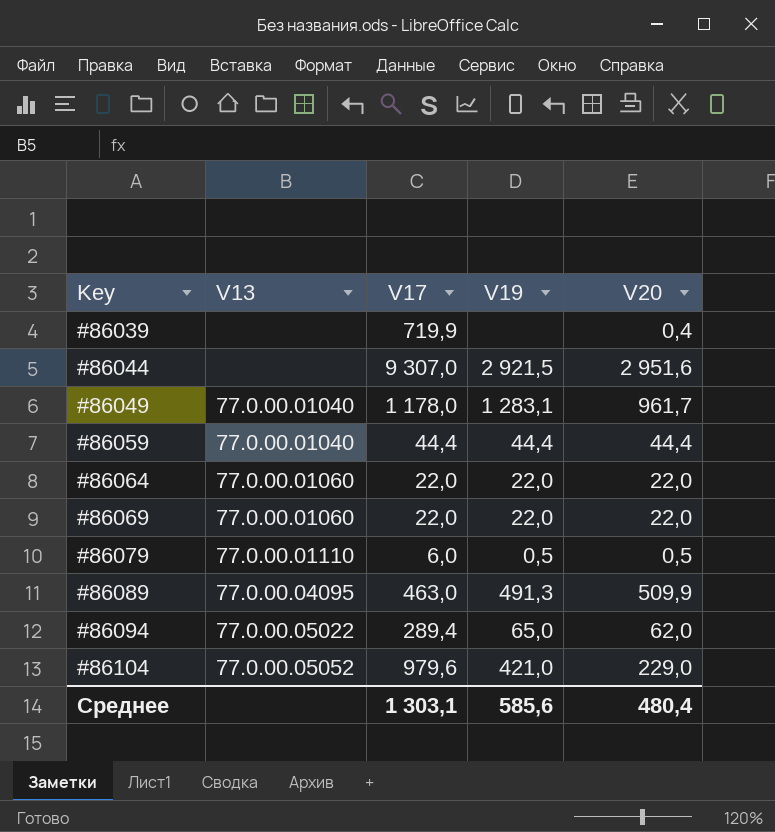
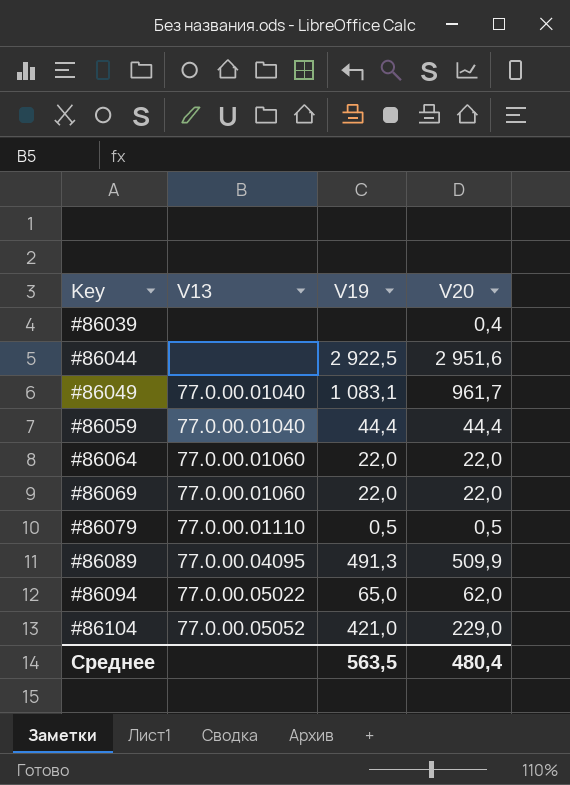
column V17 | position: 3 -> none
#86044 | V19: 2 921,5 -> 2 922,5
#86049 | V19: 1 283,1 -> 1 083,1
Среднее | V19: 585,6 -> 563,5

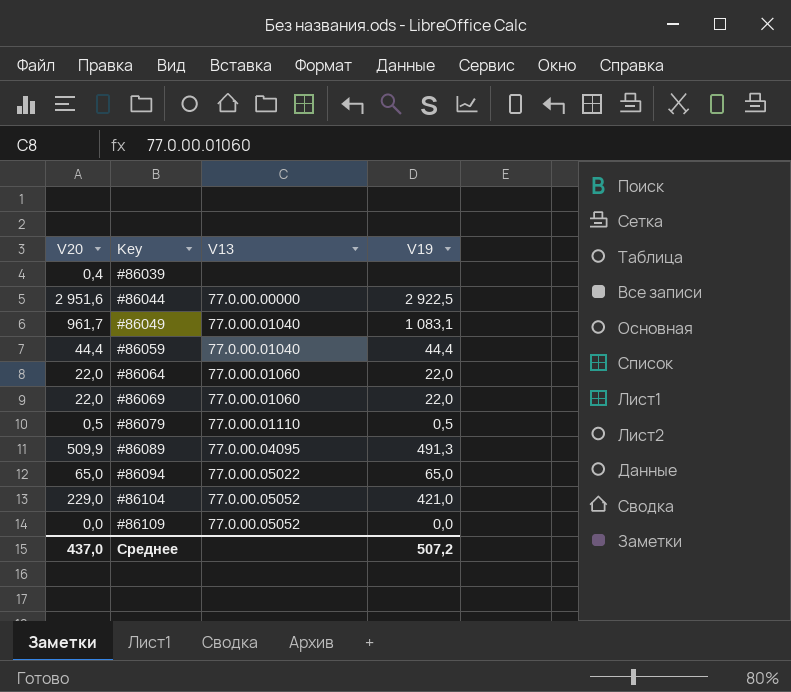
column V20 | position: 4 -> 1
#86044 | V13: none -> 77.0.00.00000
#86094 | V20: 62,0 -> 65,0
row #86109: none -> 0,0 | 77.0.00.05052 | 0,0
Среднее | V20: 480,4 -> 437,0
Среднее | V19: 563,5 -> 507,2

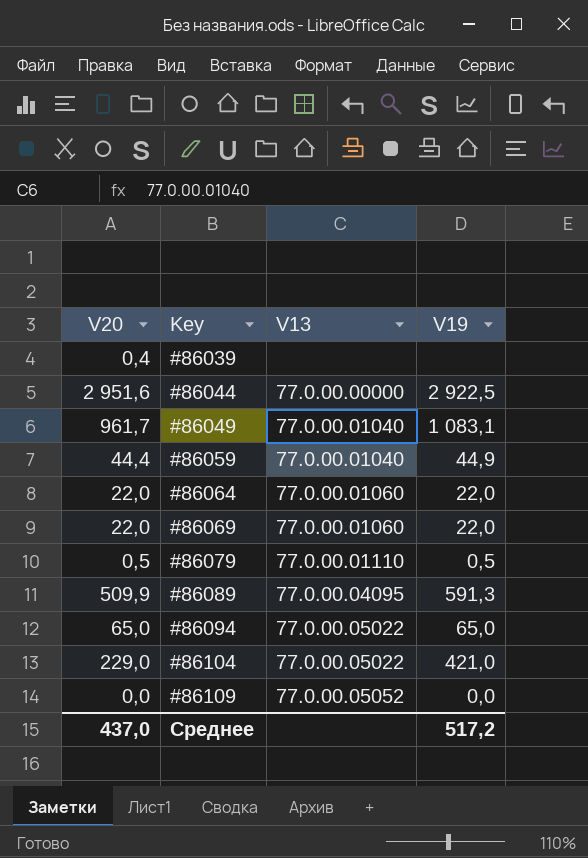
#86059 | V19: 44,4 -> 44,9
#86089 | V19: 491,3 -> 591,3
#86104 | V13: 77.0.00.05052 -> 77.0.00.05022
Среднее | V19: 507,2 -> 517,2

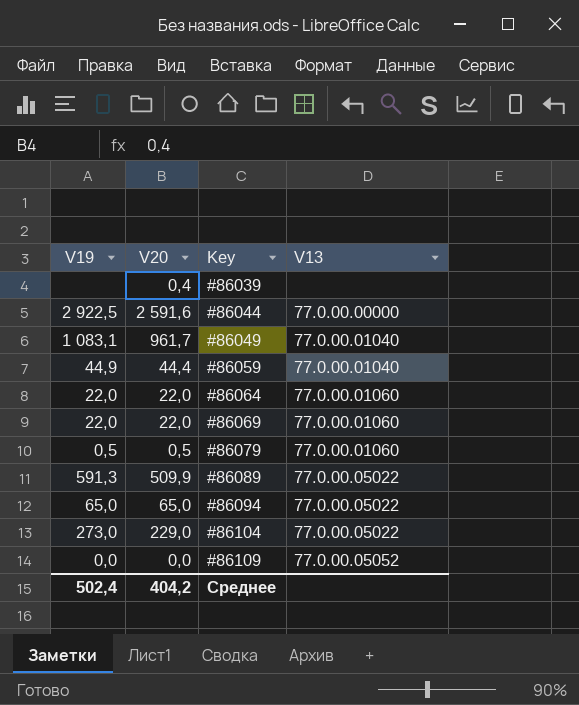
column V19 | position: 4 -> 1
#86044 | V20: 2 951,6 -> 2 591,6
#86079 | V13: 77.0.00.01110 -> 77.0.00.01060
#86089 | V13: 77.0.00.04095 -> 77.0.00.05022
#86104 | V19: 421,0 -> 273,0
Среднее | V19: 517,2 -> 502,4
Среднее | V20: 437,0 -> 404,2

